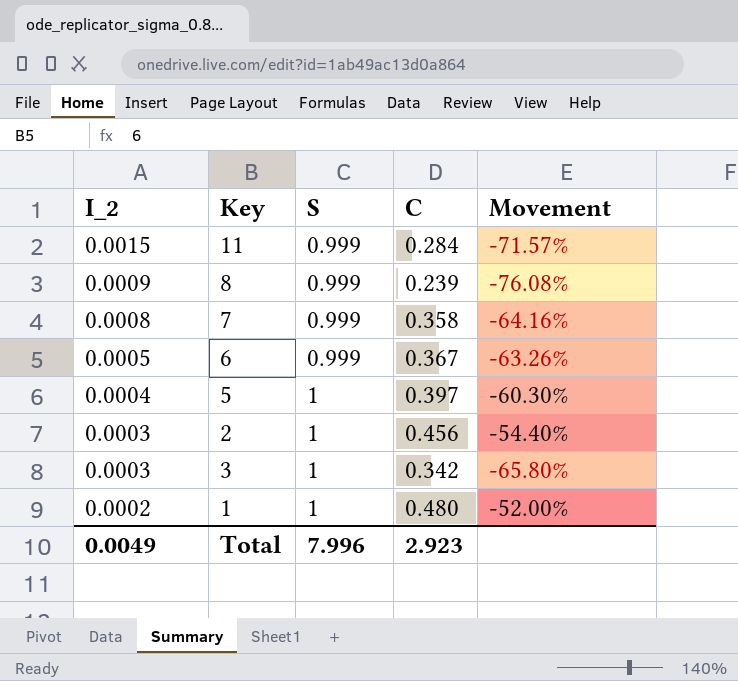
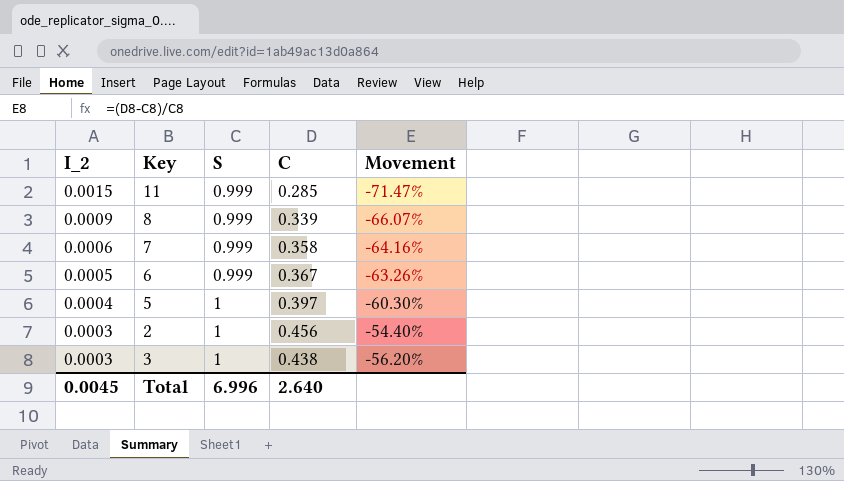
row 1: 0.0002 | 1 | 0.480 | -52.00% -> none
11 | C: 0.284 -> 0.285
11 | Movement: -71.57% -> -71.47%
8 | C: 0.239 -> 0.339
8 | Movement: -76.08% -> -66.07%
7 | I_2: 0.0008 -> 0.0006
3 | C: 0.342 -> 0.438
3 | Movement: -65.80% -> -56.20%
Total | I_2: 0.0049 -> 0.0045
Total | S: 7.996 -> 6.996
Total | C: 2.923 -> 2.640

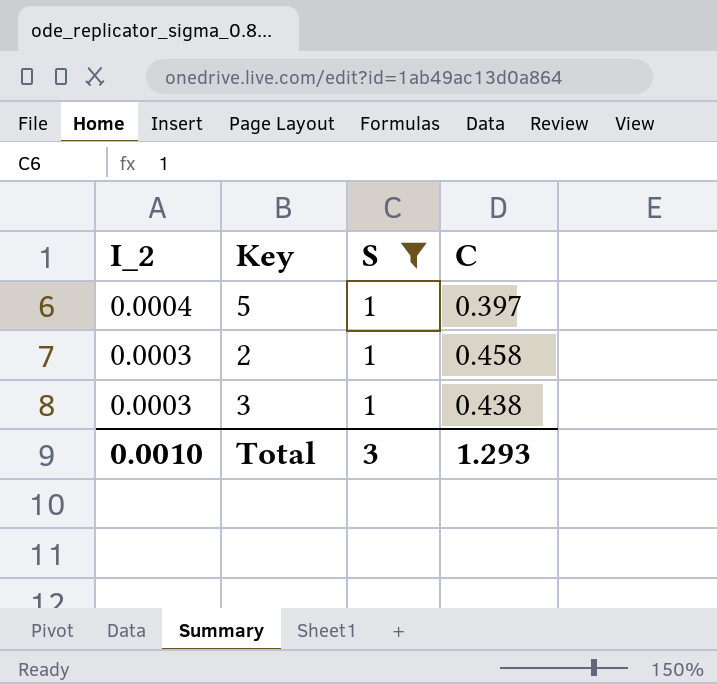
filter: none -> S = 1
column Movement | formula: ([C] - [S]) / [S] -> none
2 | C: 0.456 -> 0.458
Total | I_2: 0.0045 -> 0.0010
Total | S: 6.996 -> 3
Total | C: 2.640 -> 1.293

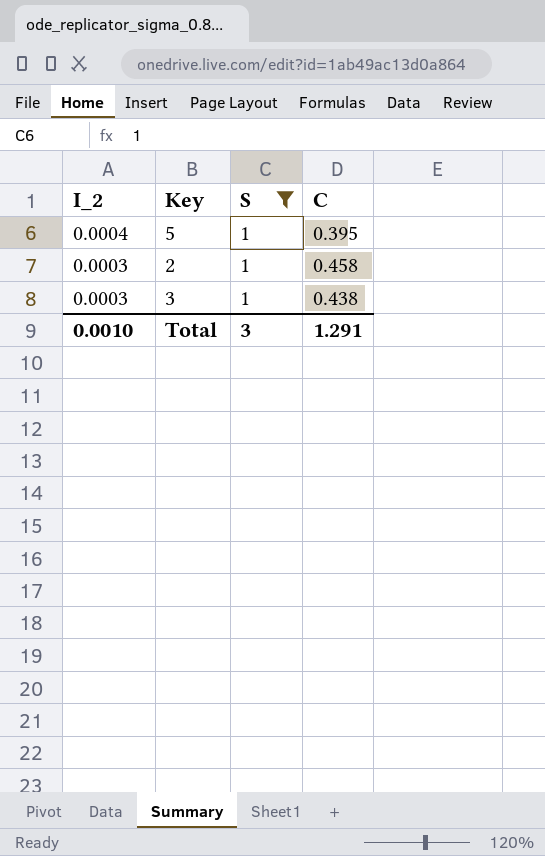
5 | C: 0.397 -> 0.395
Total | C: 1.293 -> 1.291

